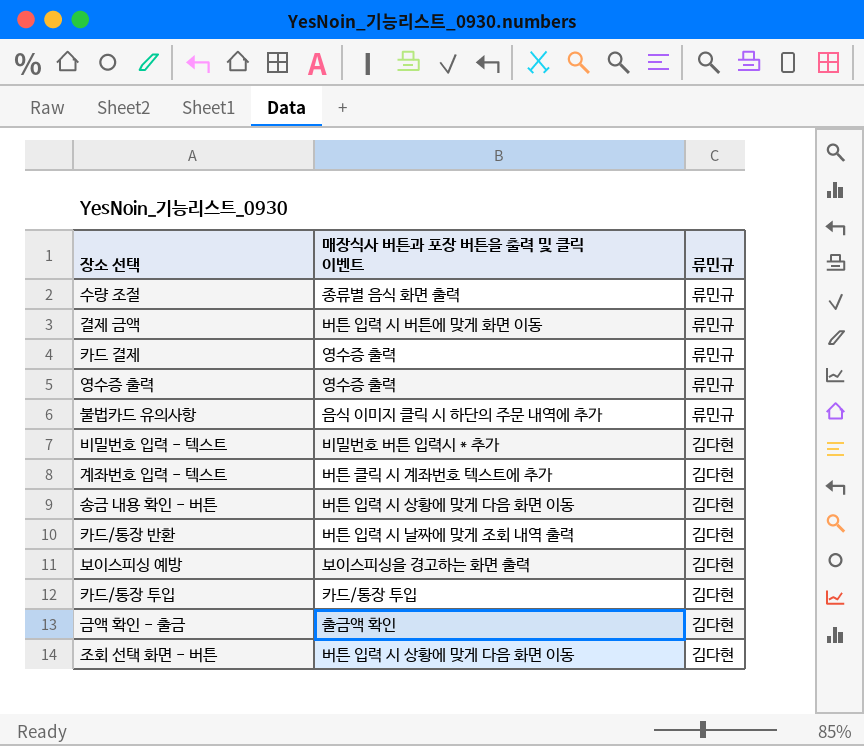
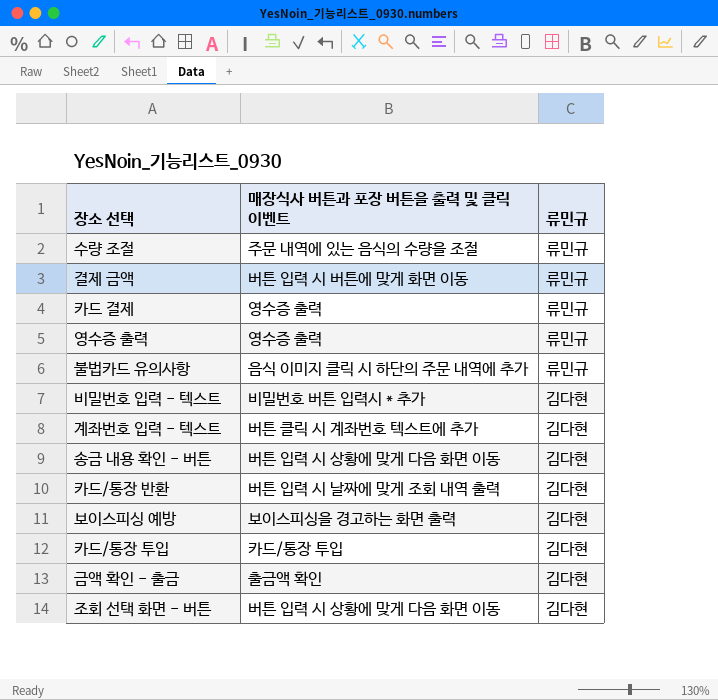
수량 조절 | 매장식사 버튼과 포장 버튼을 출력 및 클릭 이벤트: 종류별 음식 화면 출력 -> 주문 내역에 있는 음식의 수량을 조절

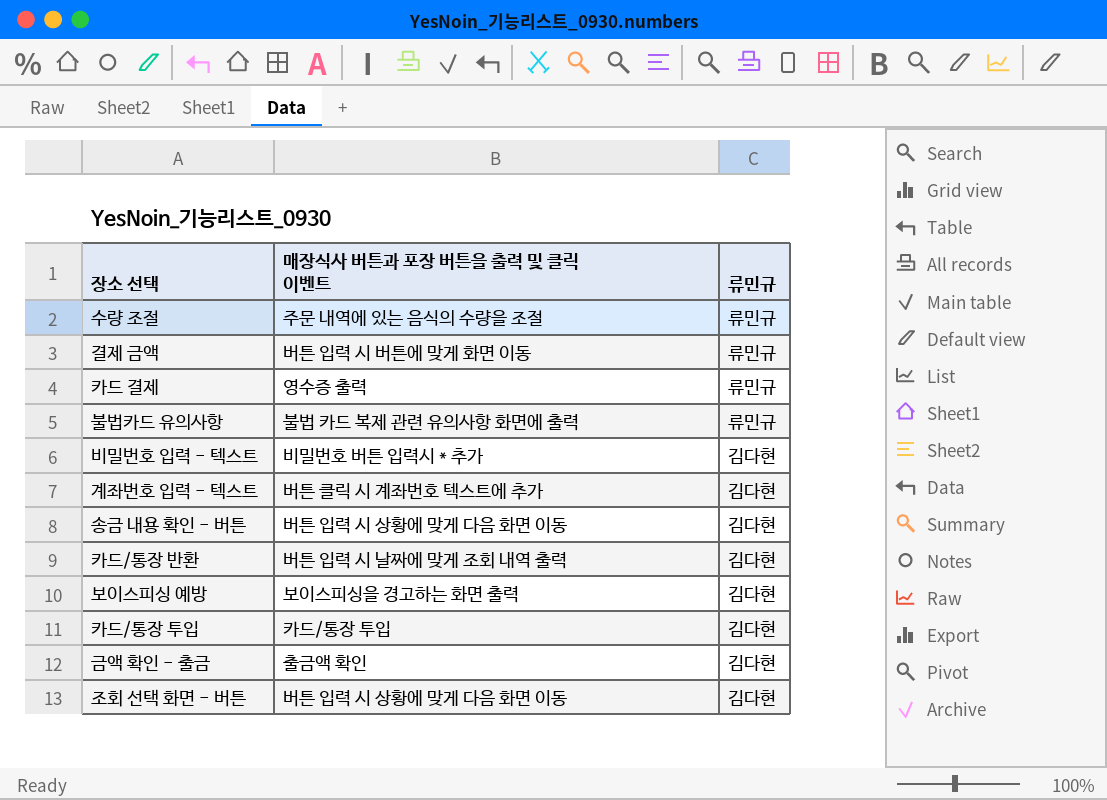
row 영수증 출력: 영수증 출력 | 류민규 -> none
불법카드 유의사항 | 매장식사 버튼과 포장 버튼을 출력 및 클릭 이벤트: 음식 이미지 클릭 시 하단의 주문 내역에 추가 -> 불법 카드 복제 관련 유의사항 화면에 출력

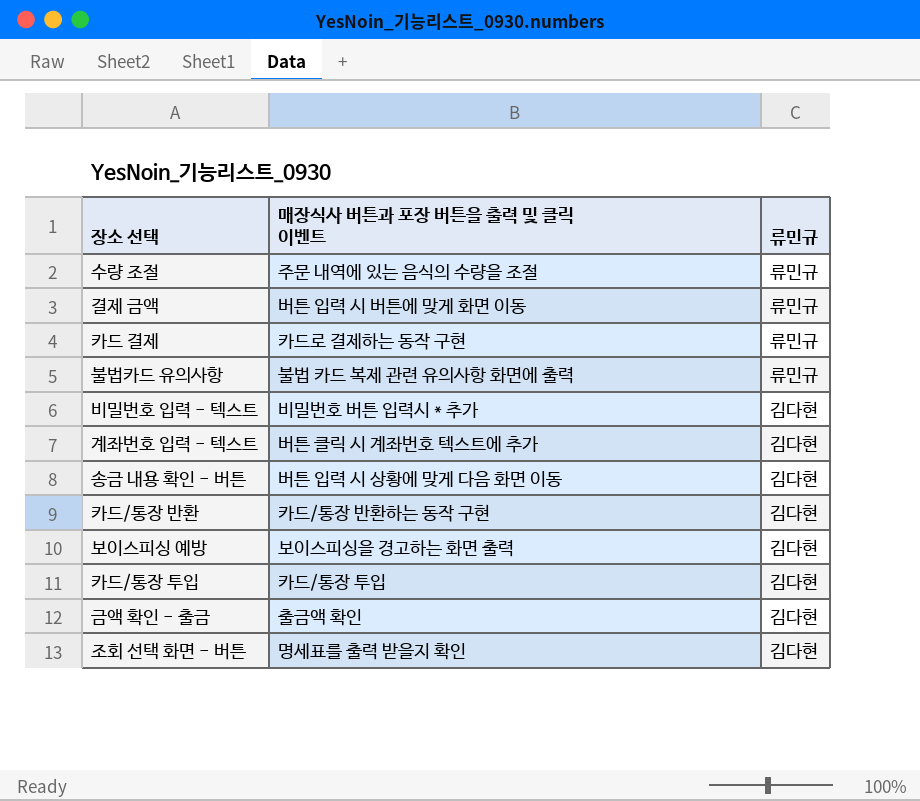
카드 결제 | 매장식사 버튼과 포장 버튼을 출력 및 클릭 이벤트: 영수증 출력 -> 카드로 결제하는 동작 구현
카드/통장 반환 | 매장식사 버튼과 포장 버튼을 출력 및 클릭 이벤트: 버튼 입력 시 날짜에 맞게 조회 내역 출력 -> 카드/통장 반환하는 동작 구현
조회 선택 화면 - 버튼 | 매장식사 버튼과 포장 버튼을 출력 및 클릭 이벤트: 버튼 입력 시 상황에 맞게 다음 화면 이동 -> 명세표를 출력 받을지 확인

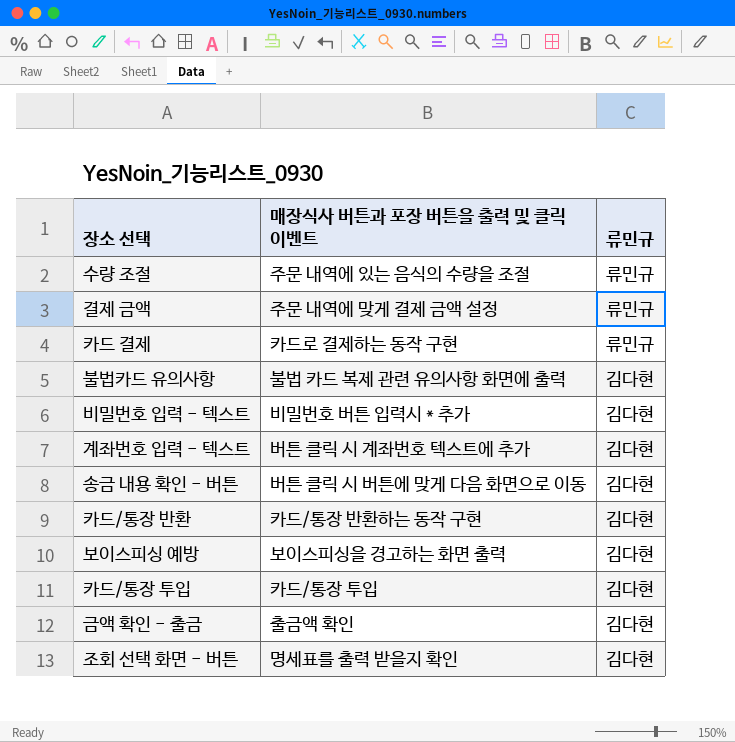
결제 금액 | 매장식사 버튼과 포장 버튼을 출력 및 클릭 이벤트: 버튼 입력 시 버튼에 맞게 화면 이동 -> 주문 내역에 맞게 결제 금액 설정
불법카드 유의사항 | 류민규: 류민규 -> 김다현
송금 내용 확인 - 버튼 | 매장식사 버튼과 포장 버튼을 출력 및 클릭 이벤트: 버튼 입력 시 상황에 맞게 다음 화면 이동 -> 버튼 클릭 시 버튼에 맞게 다음 화면으로 이동

